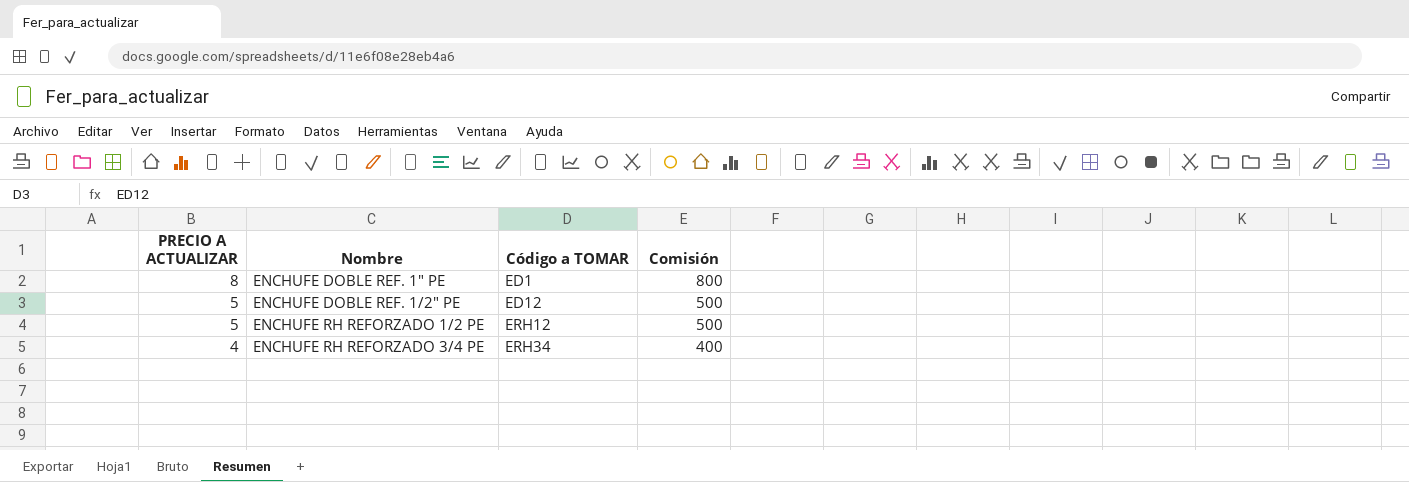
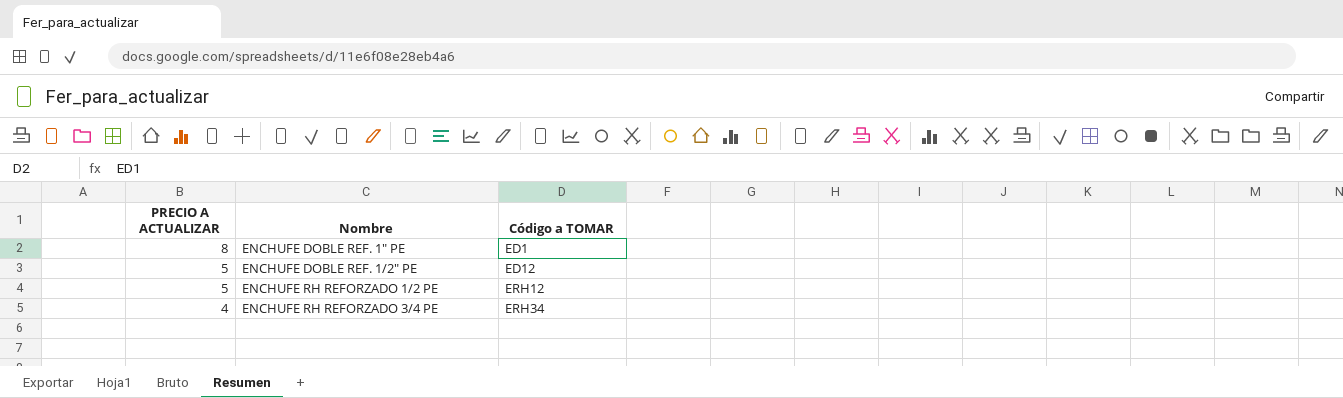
column Comisión | formula: [PRECIO A ACTUALIZAR] * 100 -> none

